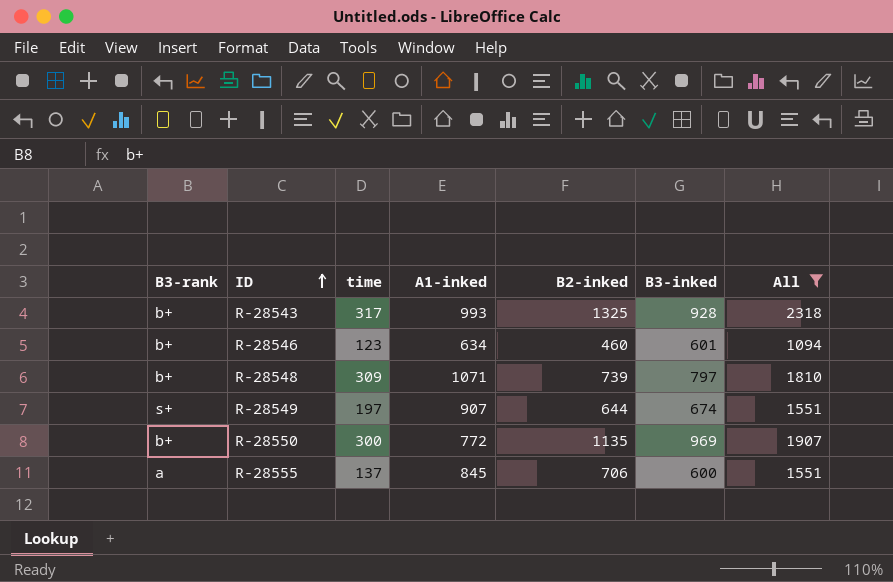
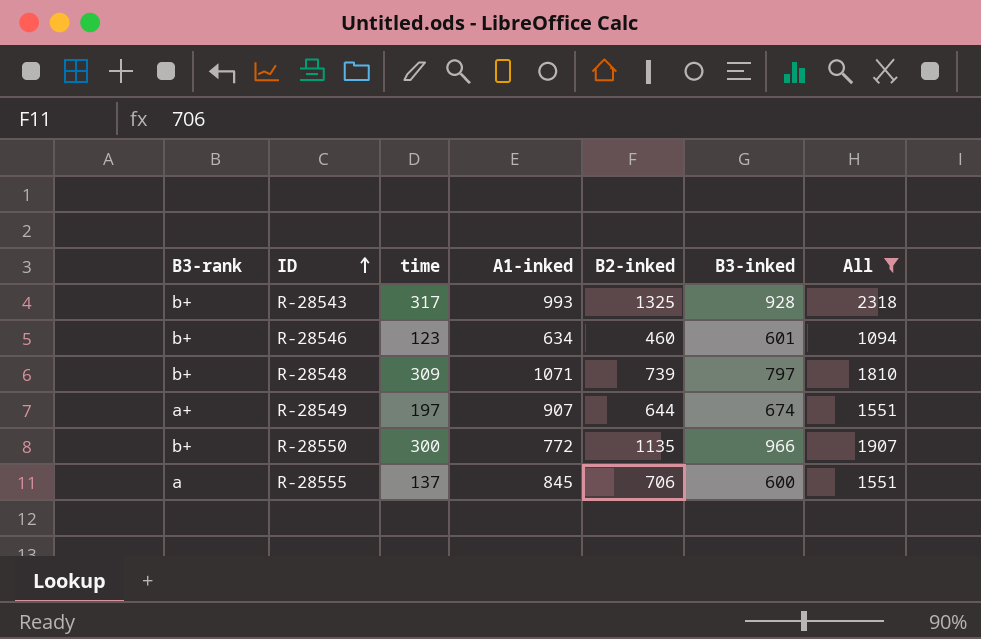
R-28549 | B3-rank: s+ -> a+
R-28550 | B3-inked: 969 -> 966

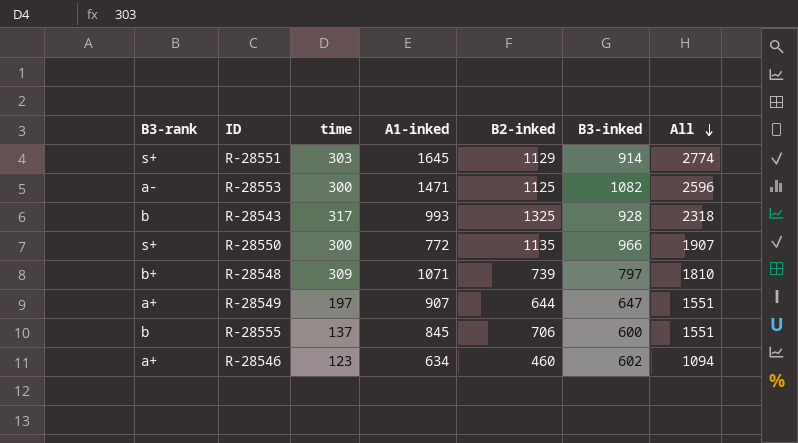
filter: All <= 2318 -> none
row order: ID ascending -> All descending
R-28543 | B3-rank: b+ -> b
R-28550 | B3-rank: b+ -> s+
R-28549 | B3-inked: 674 -> 647
R-28555 | B3-rank: a -> b
R-28546 | B3-rank: b+ -> a+
R-28546 | B3-inked: 601 -> 602

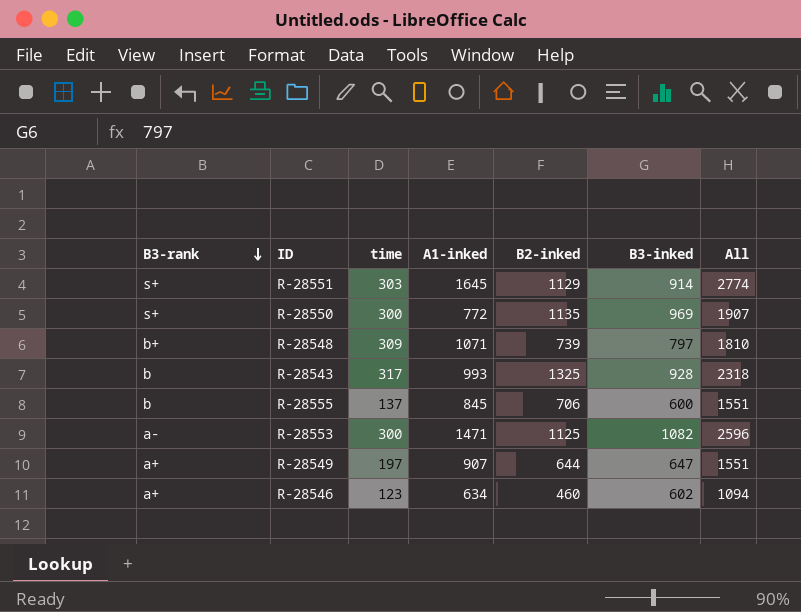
row order: All descending -> B3-rank descending
R-28550 | B3-inked: 966 -> 969

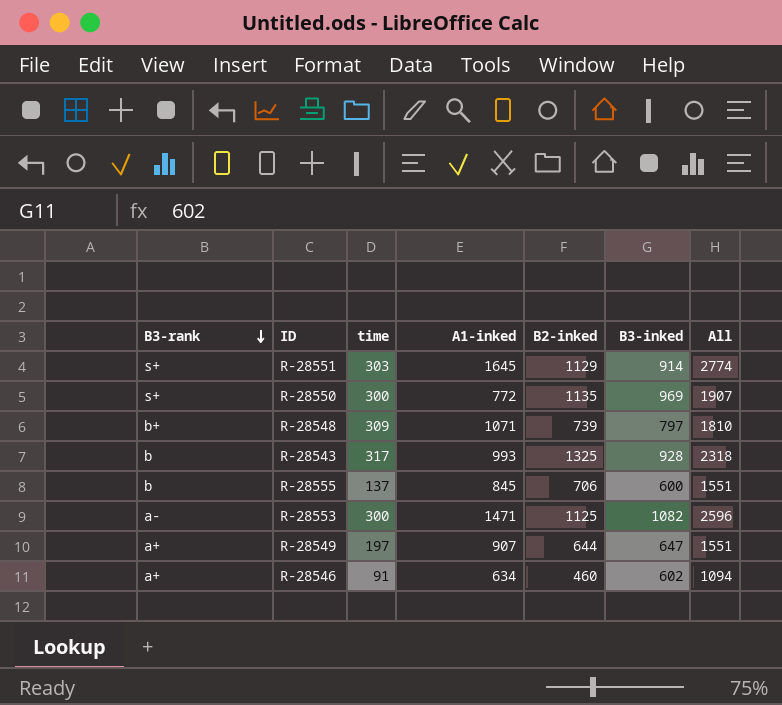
R-28546 | time: 123 -> 91

